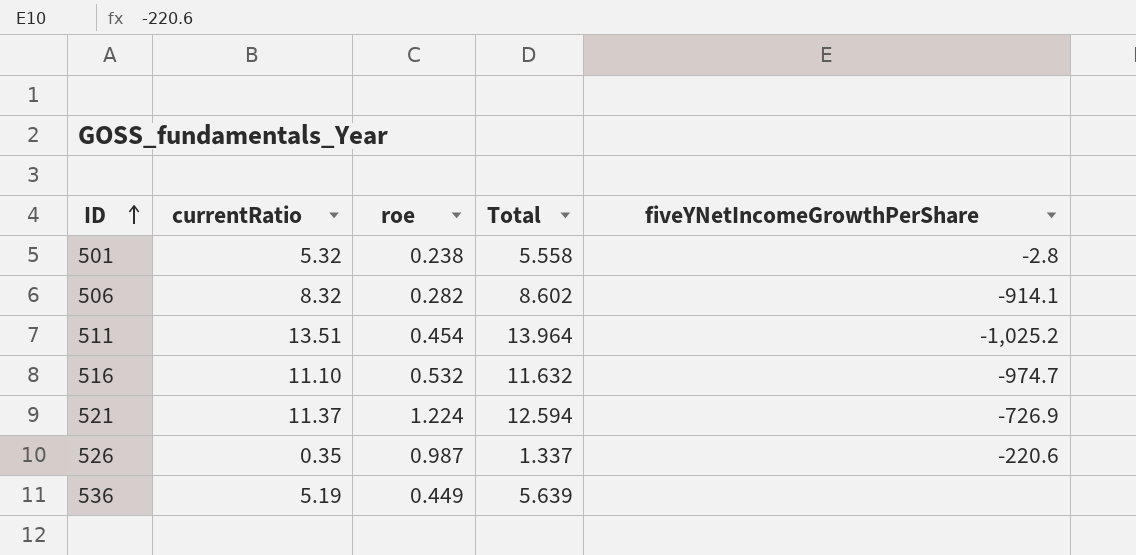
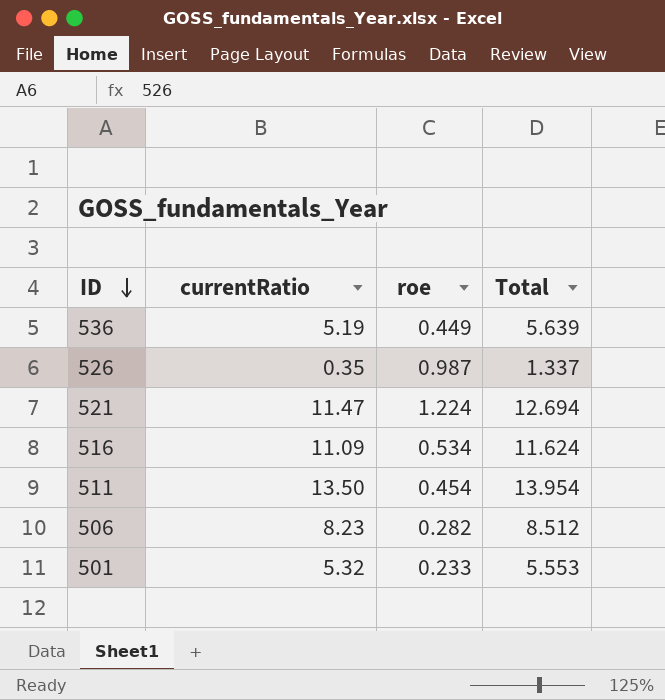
row order: ID ascending -> ID descending
column fiveYNetIncomeGrowthPerShare | position: 5 -> none
521 | currentRatio: 11.37 -> 11.47
521 | Total: 12.594 -> 12.694
516 | currentRatio: 11.10 -> 11.09
516 | roe: 0.532 -> 0.534
516 | Total: 11.632 -> 11.624
511 | currentRatio: 13.51 -> 13.50
511 | Total: 13.964 -> 13.954
506 | currentRatio: 8.32 -> 8.23
506 | Total: 8.602 -> 8.512
501 | roe: 0.238 -> 0.233
501 | Total: 5.558 -> 5.553

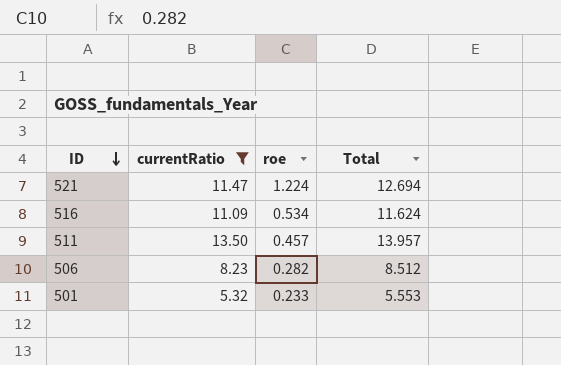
filter: none -> currentRatio >= 5.32
511 | roe: 0.454 -> 0.457
511 | Total: 13.954 -> 13.957

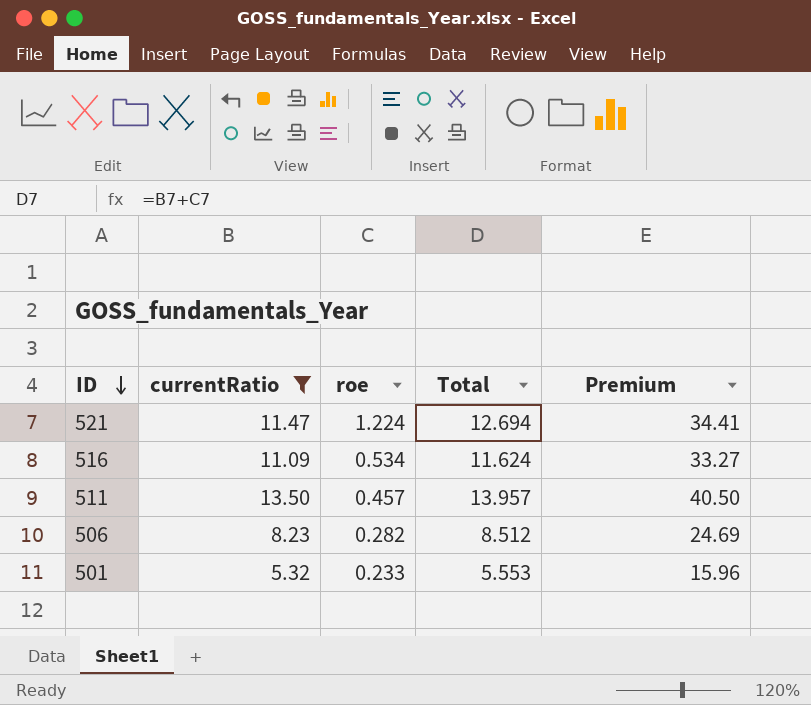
column Premium | formula: none -> [currentRatio] * 3

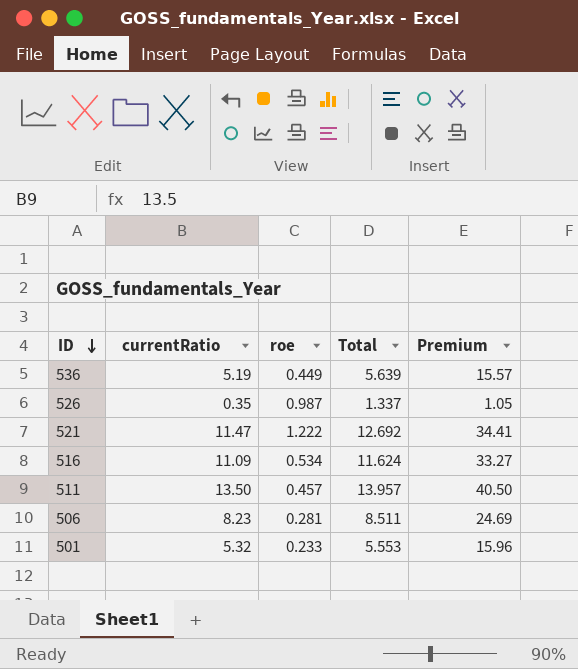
filter: currentRatio >= 5.32 -> none
521 | roe: 1.224 -> 1.222
521 | Total: 12.694 -> 12.692
506 | roe: 0.282 -> 0.281
506 | Total: 8.512 -> 8.511

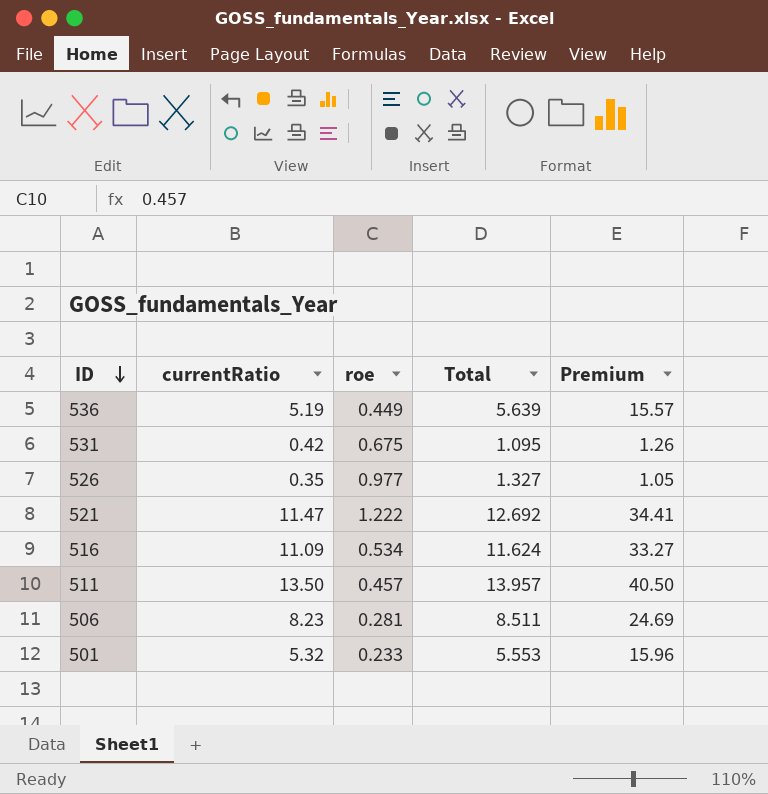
row 531: none -> 0.42 | 0.675 | 1.095 | 1.26
526 | roe: 0.987 -> 0.977
526 | Total: 1.337 -> 1.327

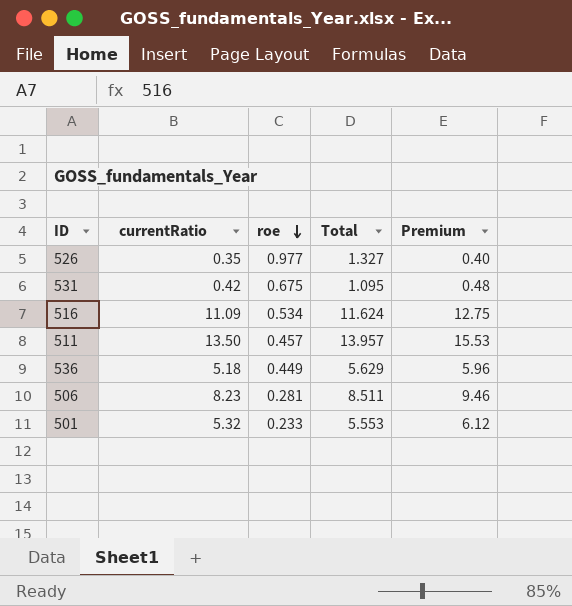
row order: ID descending -> roe descending
column Premium | formula: [currentRatio] * 3 -> [currentRatio] * 1.15
row 521: 11.47 | 1.222 | 12.692 | 34.41 -> none
536 | currentRatio: 5.19 -> 5.18
536 | Total: 5.639 -> 5.629

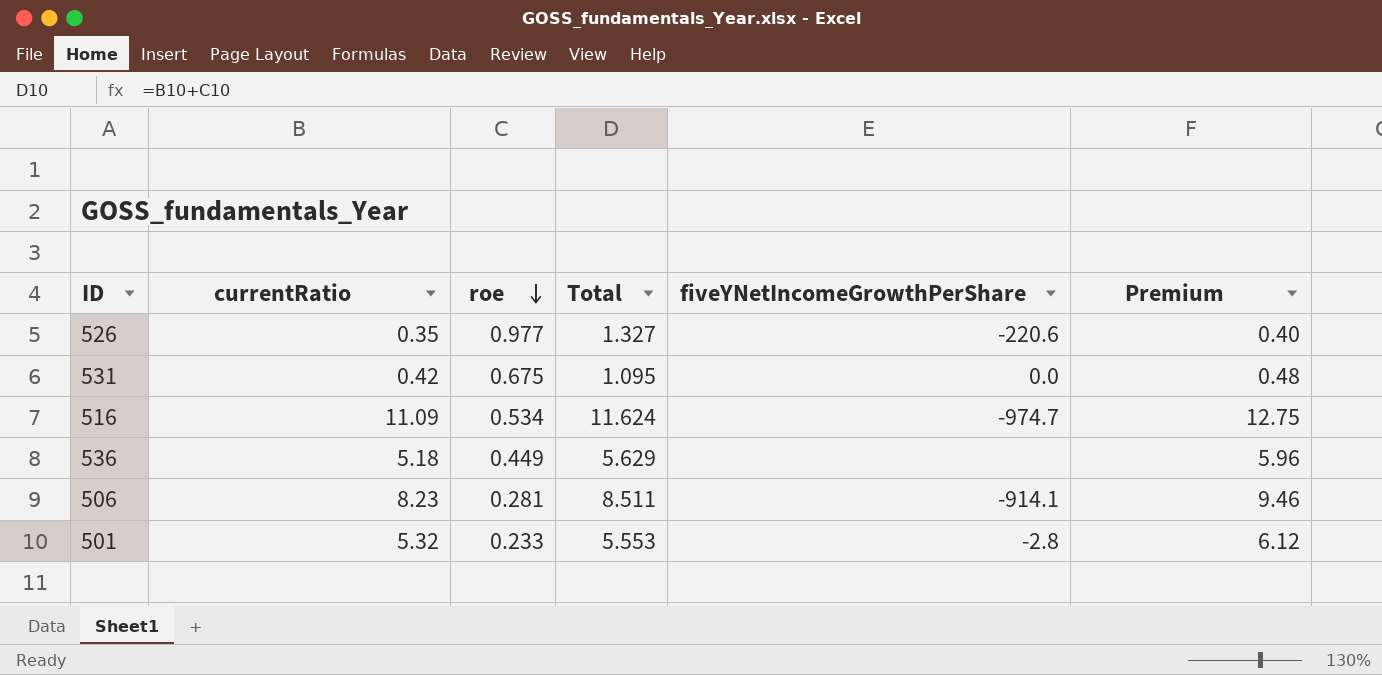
column fiveYNetIncomeGrowthPerShare | position: none -> 5
row 511: 13.50 | 0.457 | 13.957 | 15.53 -> none

